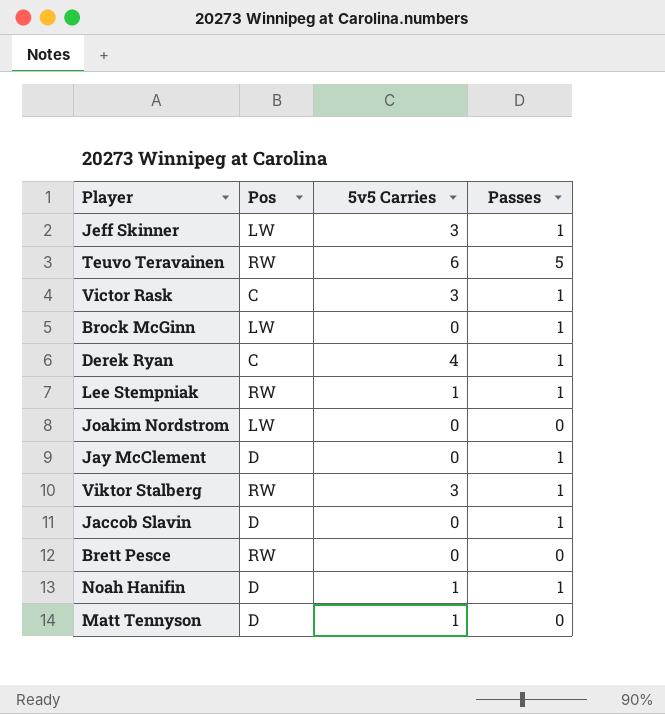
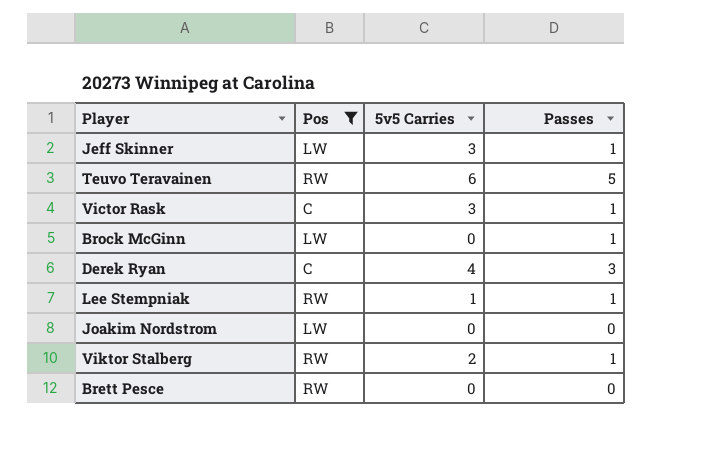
filter: none -> Pos != D
Derek Ryan | Passes: 1 -> 3
Viktor Stalberg | 5v5 Carries: 3 -> 2

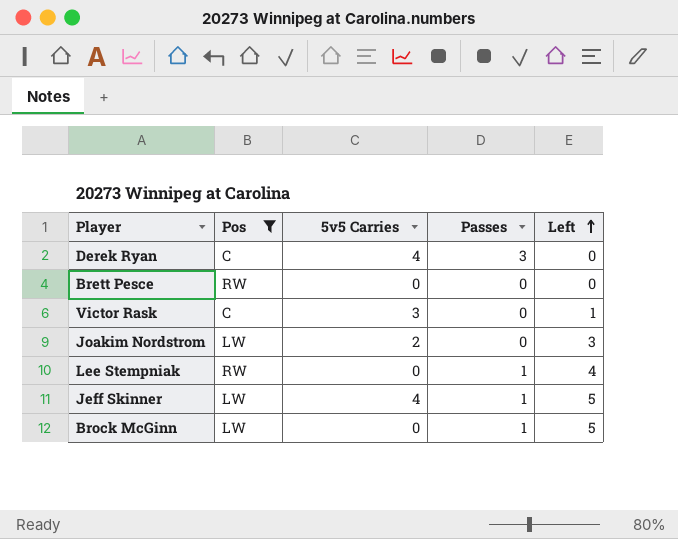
row order: none -> Left ascending
column Left | position: none -> 5
row Teuvo Teravainen: RW | 6 | 5 -> none
row Viktor Stalberg: RW | 2 | 1 -> none
Victor Rask | Passes: 1 -> 0
Joakim Nordstrom | 5v5 Carries: 0 -> 2
Lee Stempniak | 5v5 Carries: 1 -> 0
Jeff Skinner | 5v5 Carries: 3 -> 4

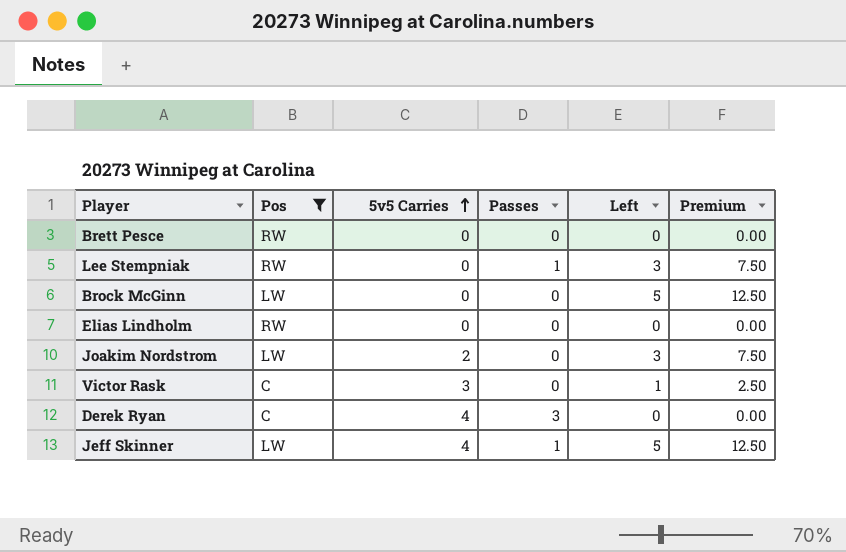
row order: Left ascending -> 5v5 Carries ascending
column Premium | formula: none -> [Left] * 2.5
Lee Stempniak | Left: 4 -> 3
Brock McGinn | Passes: 1 -> 0
row Elias Lindholm: none -> RW | 0 | 0 | 0 | 0.00

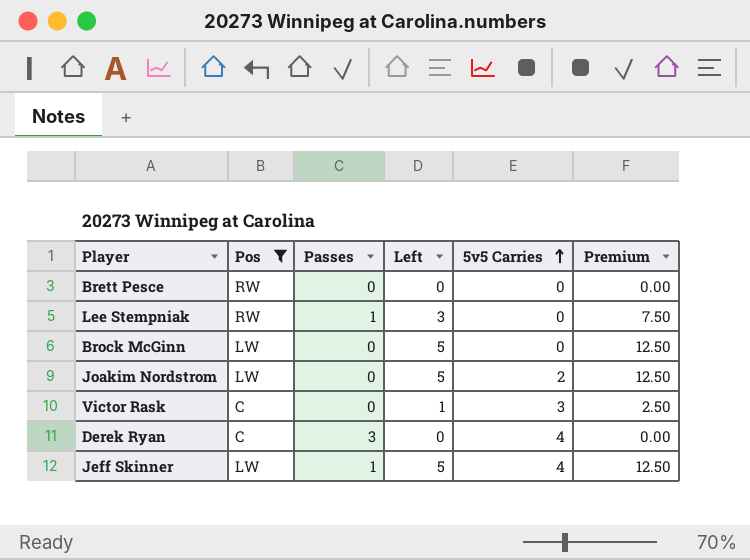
column 5v5 Carries | position: 3 -> 5
row Elias Lindholm: RW | 0 | 0 | 0 | 0.00 -> none
Joakim Nordstrom | Left: 3 -> 5
Joakim Nordstrom | Premium: 7.50 -> 12.50

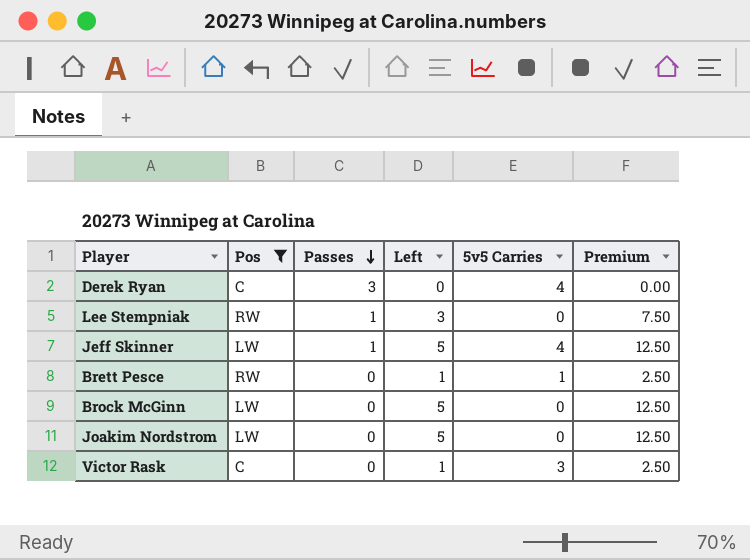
row order: 5v5 Carries ascending -> Passes descending
Brett Pesce | Left: 0 -> 1
Brett Pesce | 5v5 Carries: 0 -> 1
Brett Pesce | Premium: 0.00 -> 2.50
Joakim Nordstrom | 5v5 Carries: 2 -> 0

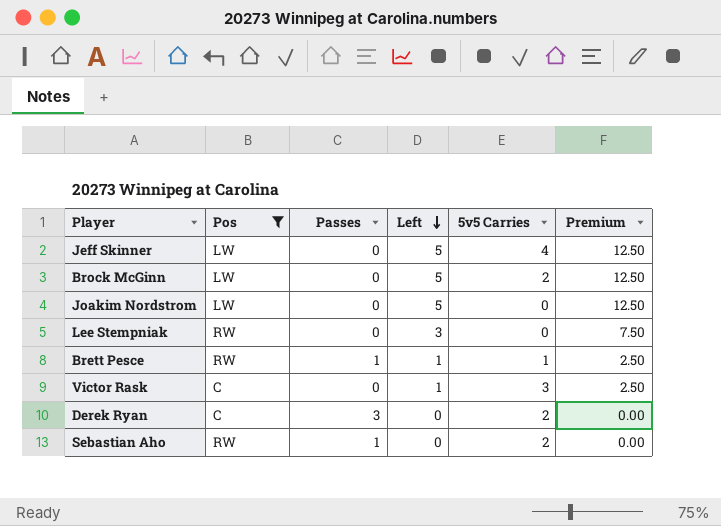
row order: Passes descending -> Left descending
Jeff Skinner | Passes: 1 -> 0
Brock McGinn | 5v5 Carries: 0 -> 2
Lee Stempniak | Passes: 1 -> 0
Brett Pesce | Passes: 0 -> 1
Derek Ryan | 5v5 Carries: 4 -> 2
row Sebastian Aho: none -> RW | 1 | 0 | 2 | 0.00

